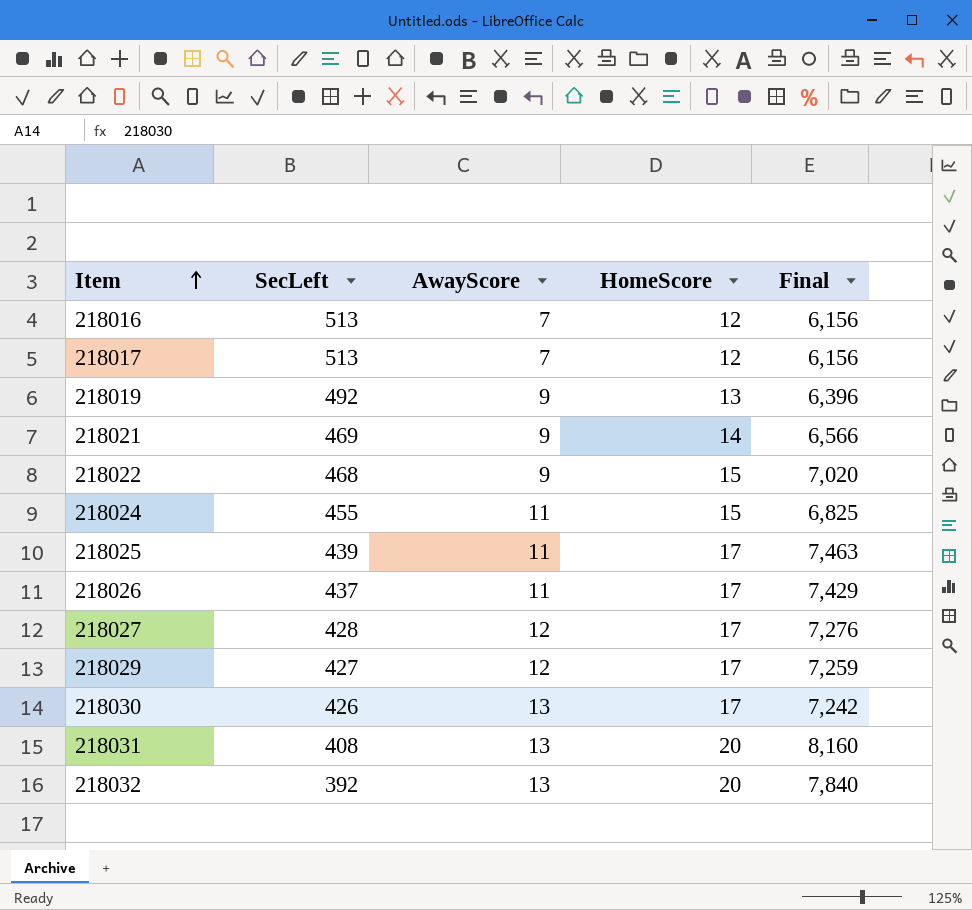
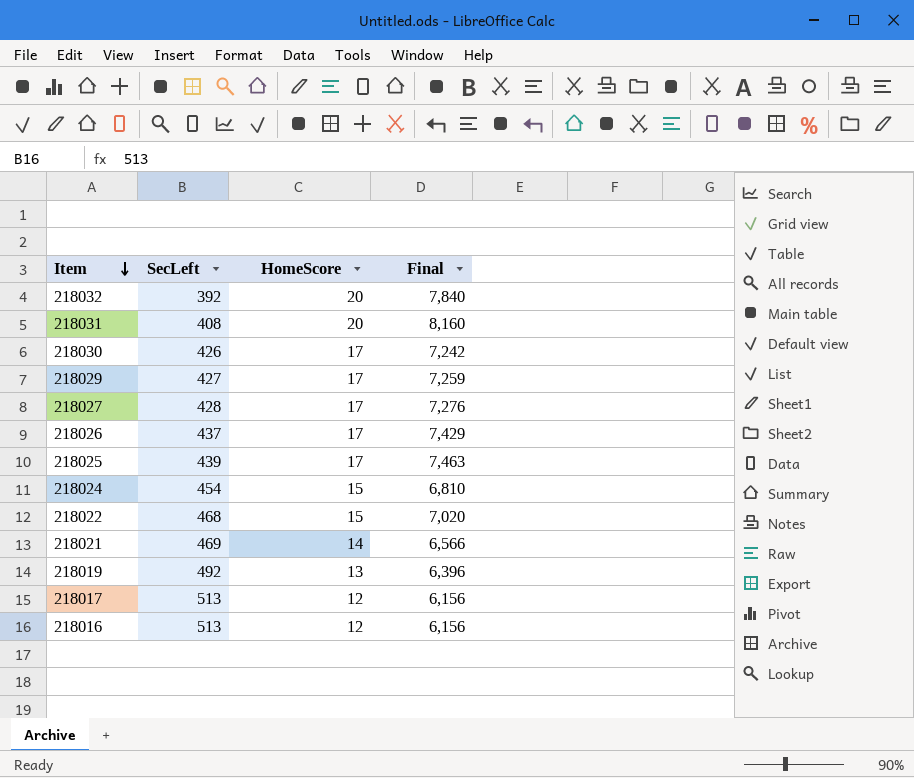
row order: Item ascending -> Item descending
column AwayScore | position: 3 -> none
218024 | SecLeft: 455 -> 454
218024 | Final: 6,825 -> 6,810

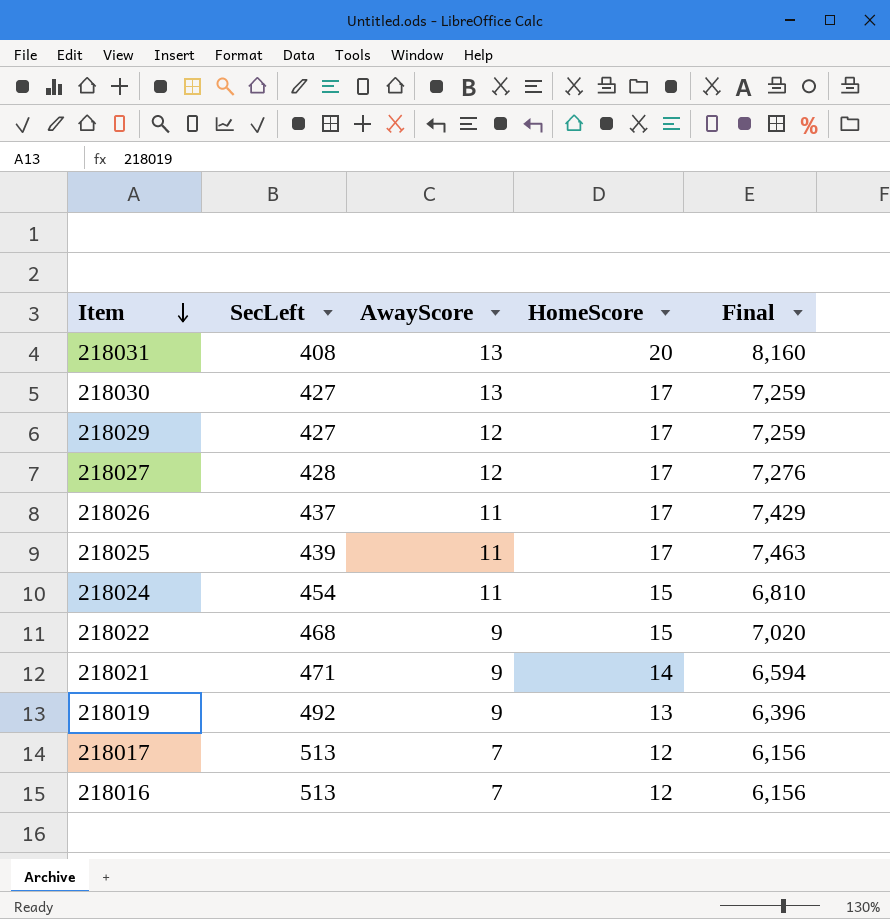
column AwayScore | position: none -> 3
row 218032: 392 | 20 | 7,840 -> none
218030 | SecLeft: 426 -> 427
218030 | Final: 7,242 -> 7,259
218021 | SecLeft: 469 -> 471
218021 | Final: 6,566 -> 6,594

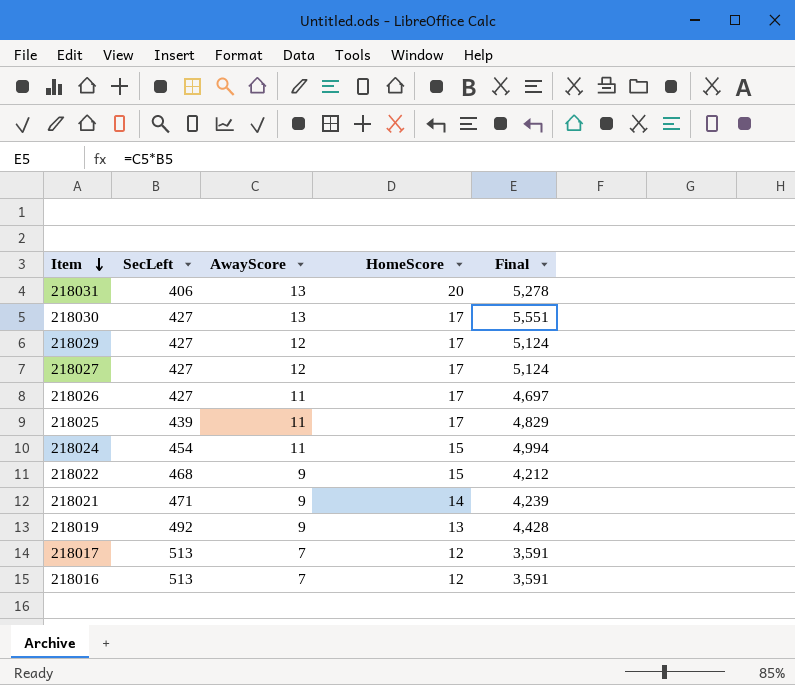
column Final | formula: [SecLeft] * [HomeScore] -> [SecLeft] * [AwayScore]
218031 | SecLeft: 408 -> 406
218027 | SecLeft: 428 -> 427
218026 | SecLeft: 437 -> 427

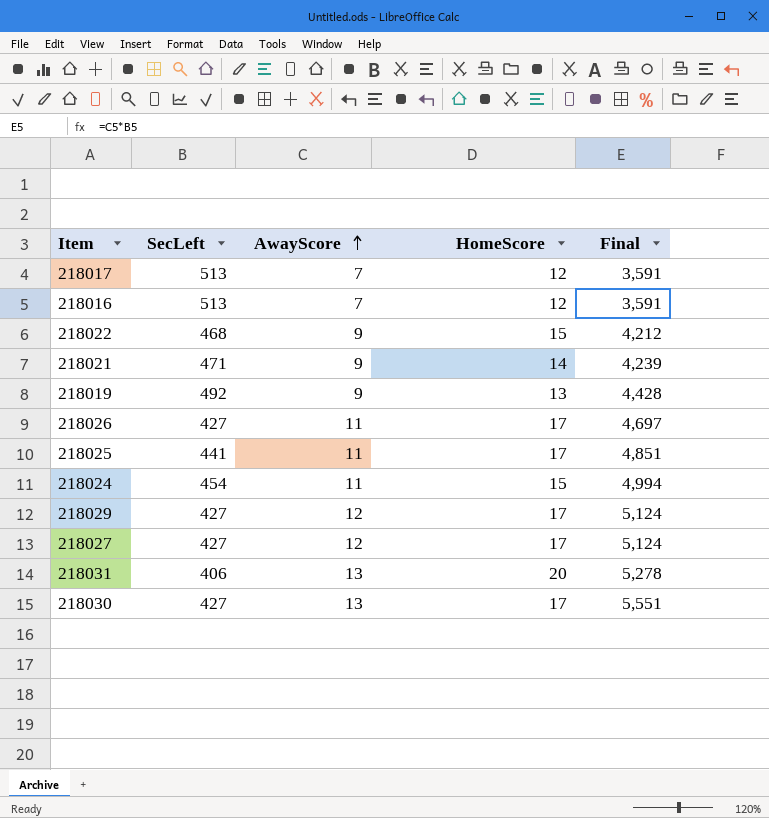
row order: Item descending -> AwayScore ascending
218025 | SecLeft: 439 -> 441
218025 | Final: 4,829 -> 4,851

